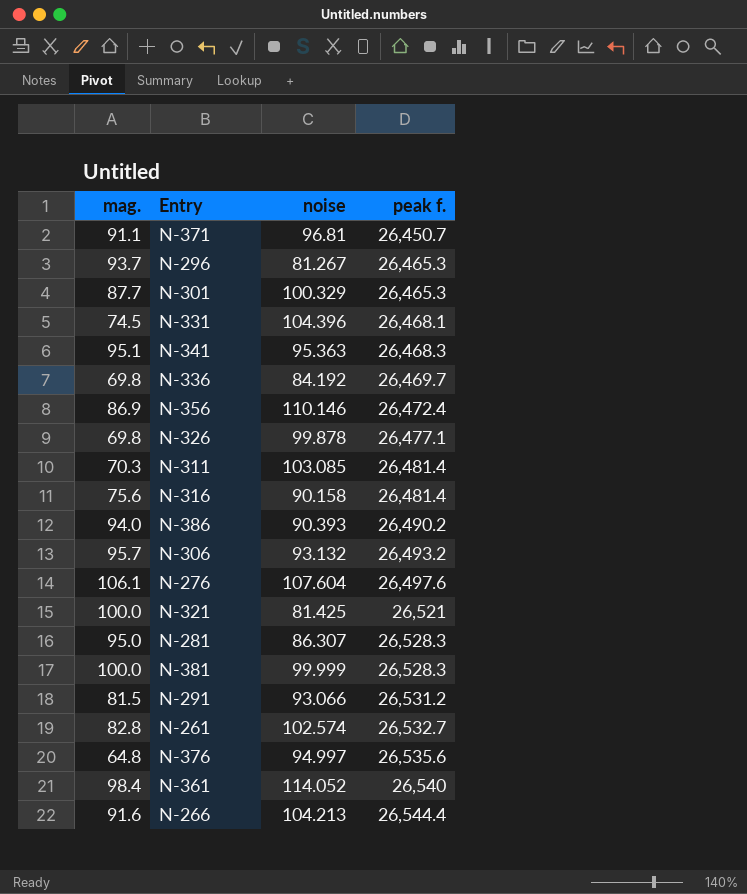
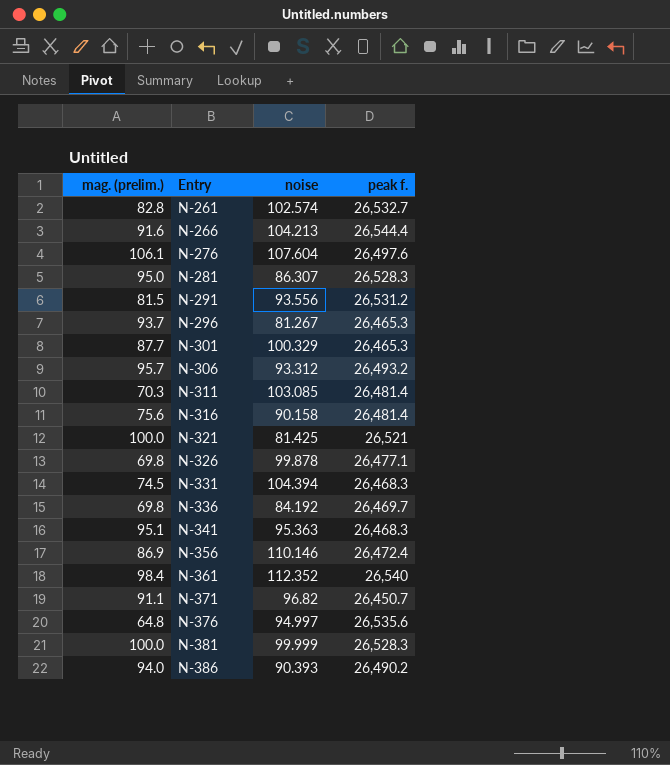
row order: peak f. ascending -> Entry ascending
column name: mag. -> mag. (prelim.)
N-291 | noise: 93.066 -> 93.556
N-306 | noise: 93.132 -> 93.312
N-331 | noise: 104.396 -> 104.394
N-331 | peak f.: 26,468.1 -> 26,468.3
N-361 | noise: 114.052 -> 112.352
N-371 | noise: 96.81 -> 96.82

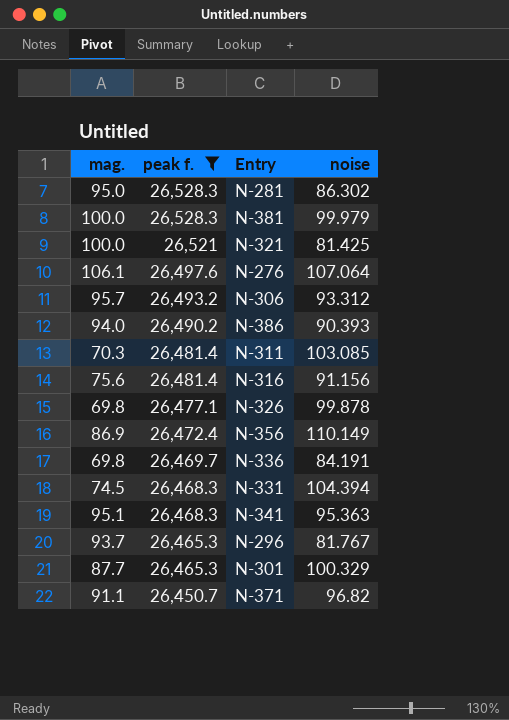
filter: none -> peak f. <= 26,528.3
row order: Entry ascending -> peak f. descending
column name: mag. (prelim.) -> mag.
column peak f. | position: 4 -> 2
N-281 | noise: 86.307 -> 86.302
N-381 | noise: 99.999 -> 99.979
N-276 | noise: 107.604 -> 107.064
N-316 | noise: 90.158 -> 91.156
N-356 | noise: 110.146 -> 110.149
N-336 | noise: 84.192 -> 84.191
N-296 | noise: 81.267 -> 81.767

